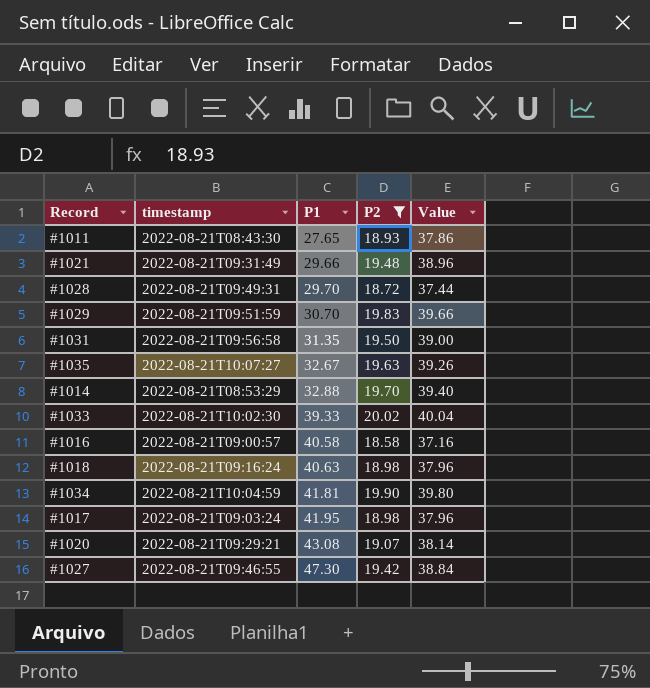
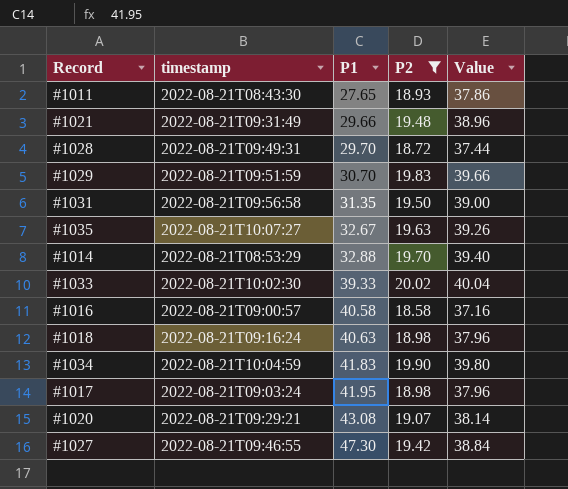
#1034 | P1: 41.81 -> 41.83

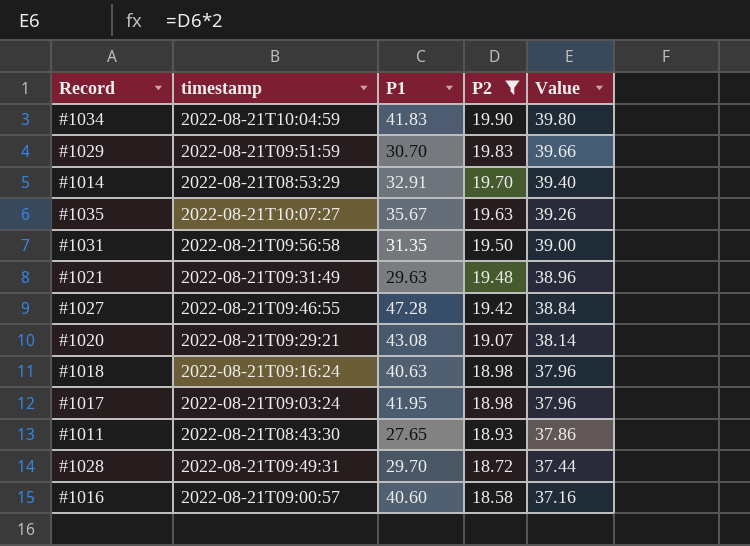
row order: P1 ascending -> P2 descending
row #1033: 2022-08-21T10:02:30 | 39.33 | 20.02 | 40.04 -> none
#1014 | P1: 32.88 -> 32.91
#1035 | P1: 32.67 -> 35.67
#1021 | P1: 29.66 -> 29.63
#1027 | P1: 47.30 -> 47.28
#1016 | P1: 40.58 -> 40.60

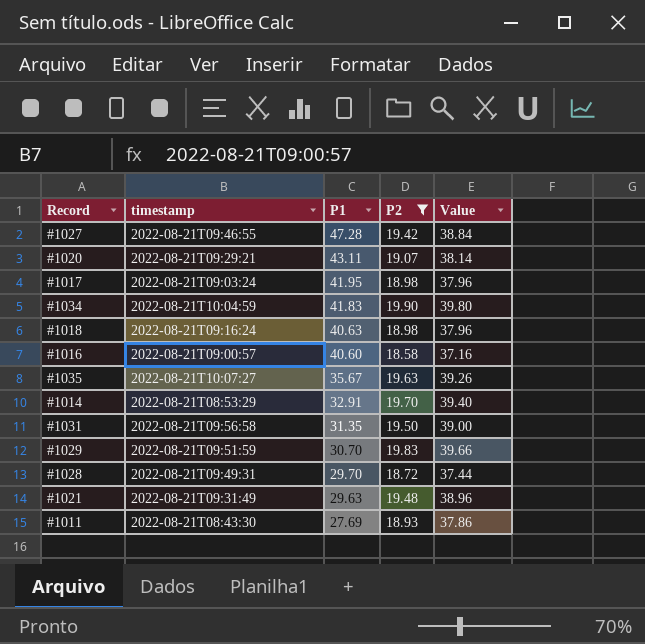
row order: P2 descending -> P1 descending
#1020 | P1: 43.08 -> 43.11
#1011 | P1: 27.65 -> 27.69

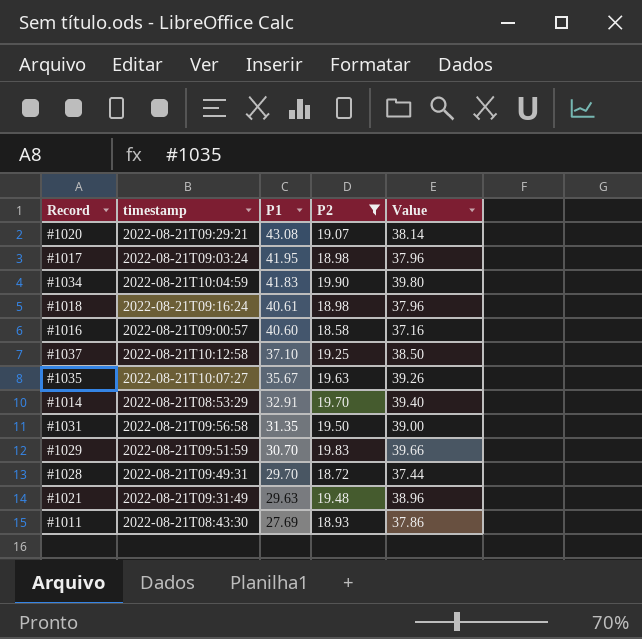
row #1027: 2022-08-21T09:46:55 | 47.28 | 19.42 | 38.84 -> none
#1020 | P1: 43.11 -> 43.08
#1018 | P1: 40.63 -> 40.61
row #1037: none -> 2022-08-21T10:12:58 | 37.10 | 19.25 | 38.50

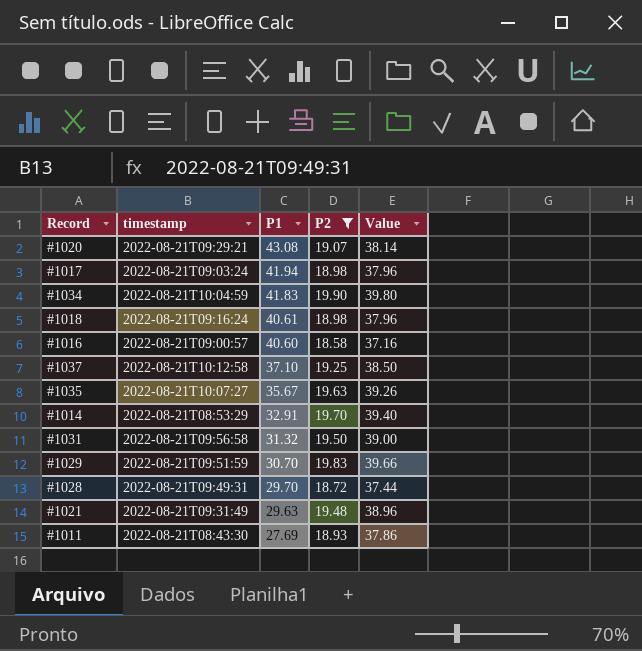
#1017 | P1: 41.95 -> 41.94
#1031 | P1: 31.35 -> 31.32

